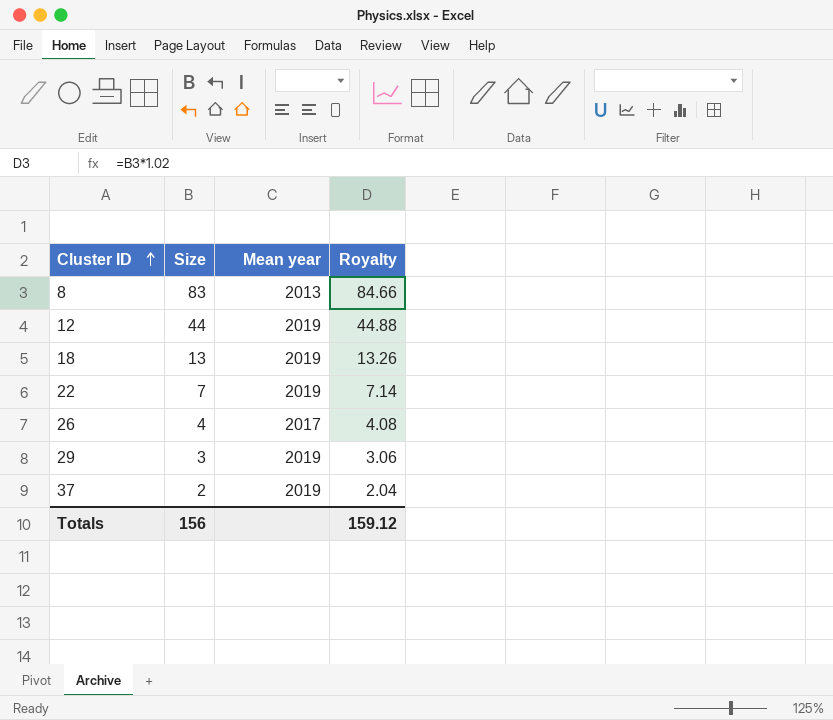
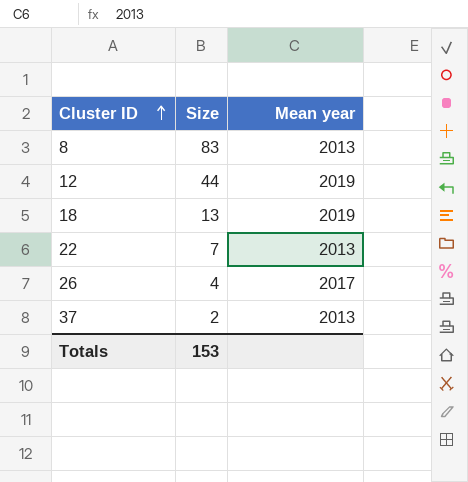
column Royalty | formula: [Size] * 1.02 -> none
row 29: 3 | 2019 | 3.06 -> none
22 | Mean year: 2019 -> 2013
37 | Mean year: 2019 -> 2013
Totals | Size: 156 -> 153

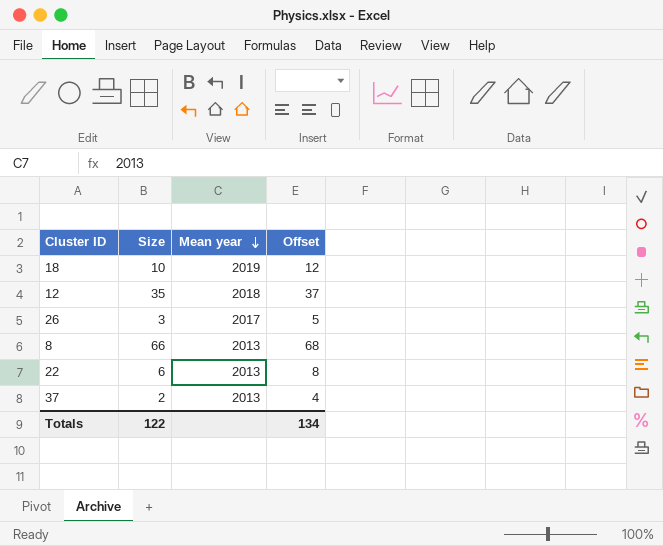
row order: Cluster ID ascending -> Mean year descending
column Offset | formula: none -> [Size] + 2
18 | Size: 13 -> 10
12 | Size: 44 -> 35
12 | Mean year: 2019 -> 2018
26 | Size: 4 -> 3
8 | Size: 83 -> 66
22 | Size: 7 -> 6
Totals | Size: 153 -> 122

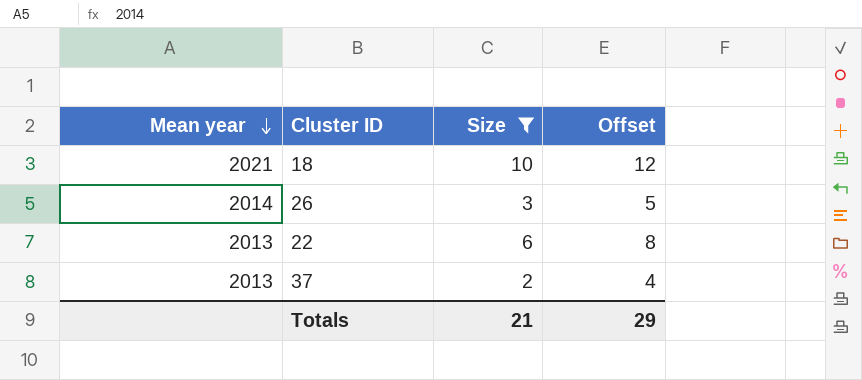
filter: none -> Size <= 10
column Mean year | position: 3 -> 1
18 | Mean year: 2019 -> 2021
26 | Mean year: 2017 -> 2014
Totals | Size: 122 -> 21
Totals | Offset: 134 -> 29

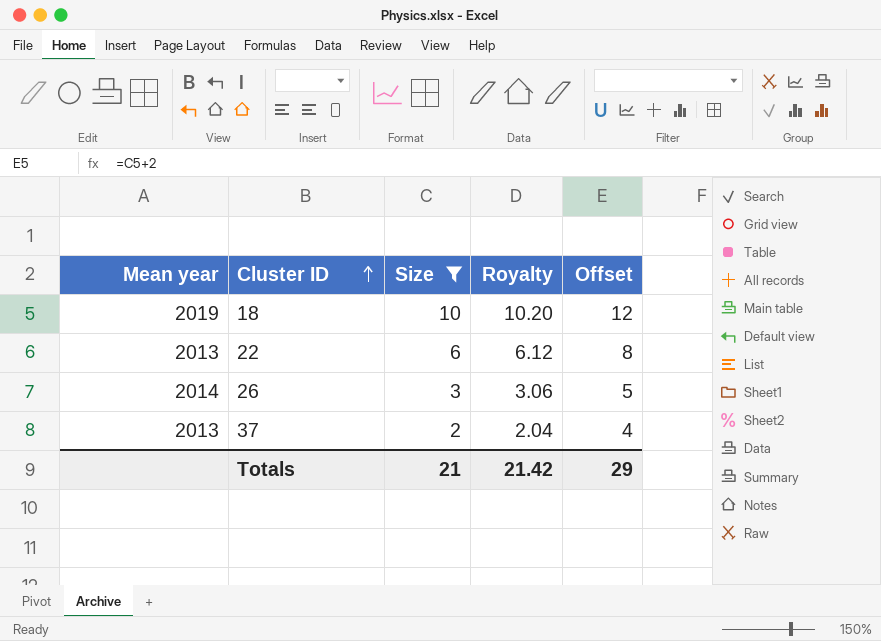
row order: Mean year descending -> Cluster ID ascending
column Royalty | formula: none -> [Size] * 1.02
18 | Mean year: 2021 -> 2019

